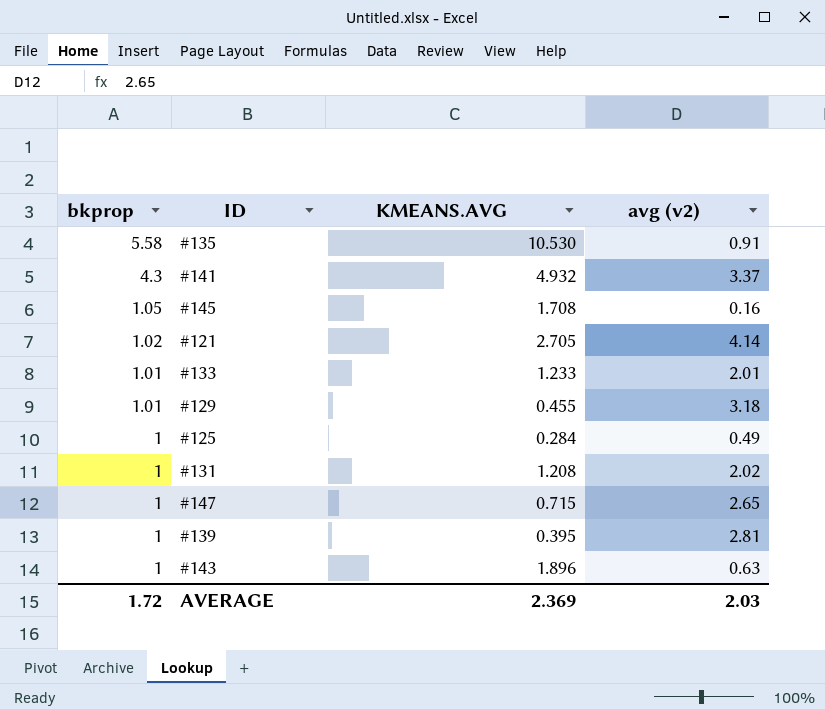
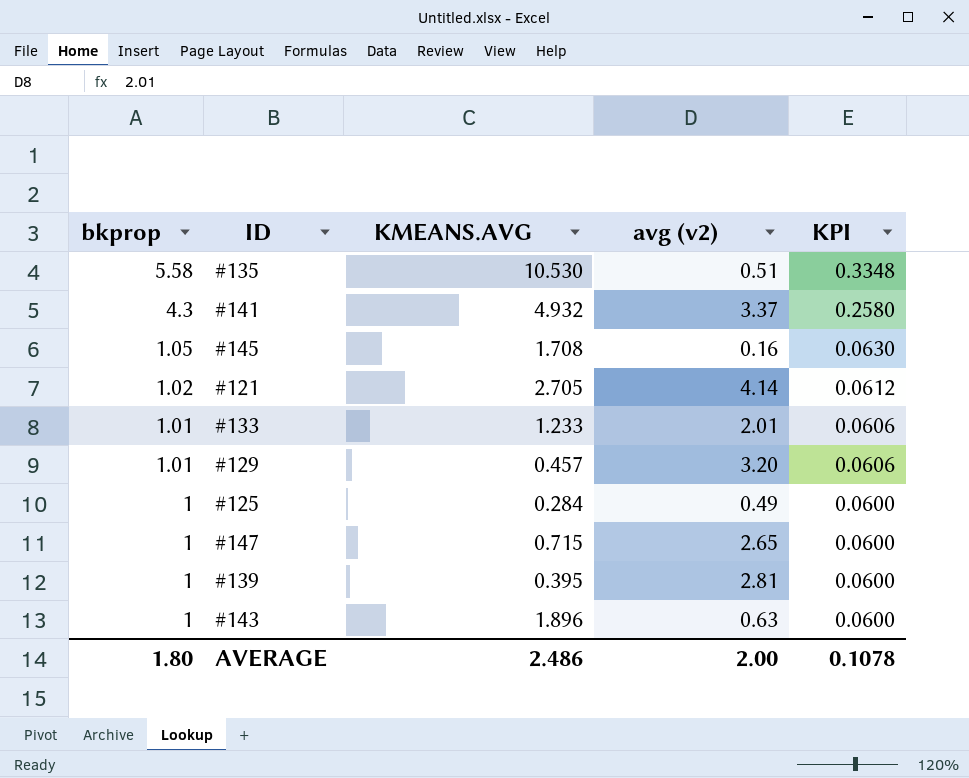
column KPI | formula: none -> [bkprop] * 0.06
row #131: 1 | 1.208 | 2.02 -> none
#135 | avg (v2): 0.91 -> 0.51
#129 | KMEANS.AVG: 0.455 -> 0.457
#129 | avg (v2): 3.18 -> 3.20
AVERAGE | bkprop: 1.72 -> 1.80
AVERAGE | KMEANS.AVG: 2.369 -> 2.486
AVERAGE | avg (v2): 2.03 -> 2.00

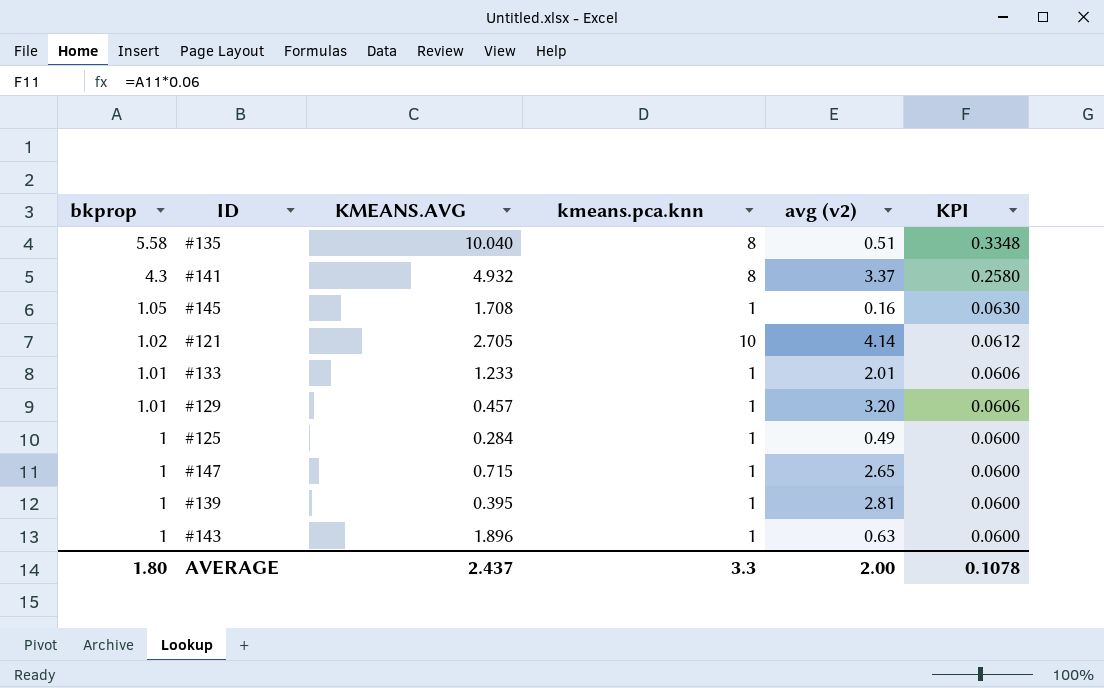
column kmeans.pca.knn | position: none -> 4
#135 | KMEANS.AVG: 10.530 -> 10.040
AVERAGE | KMEANS.AVG: 2.486 -> 2.437

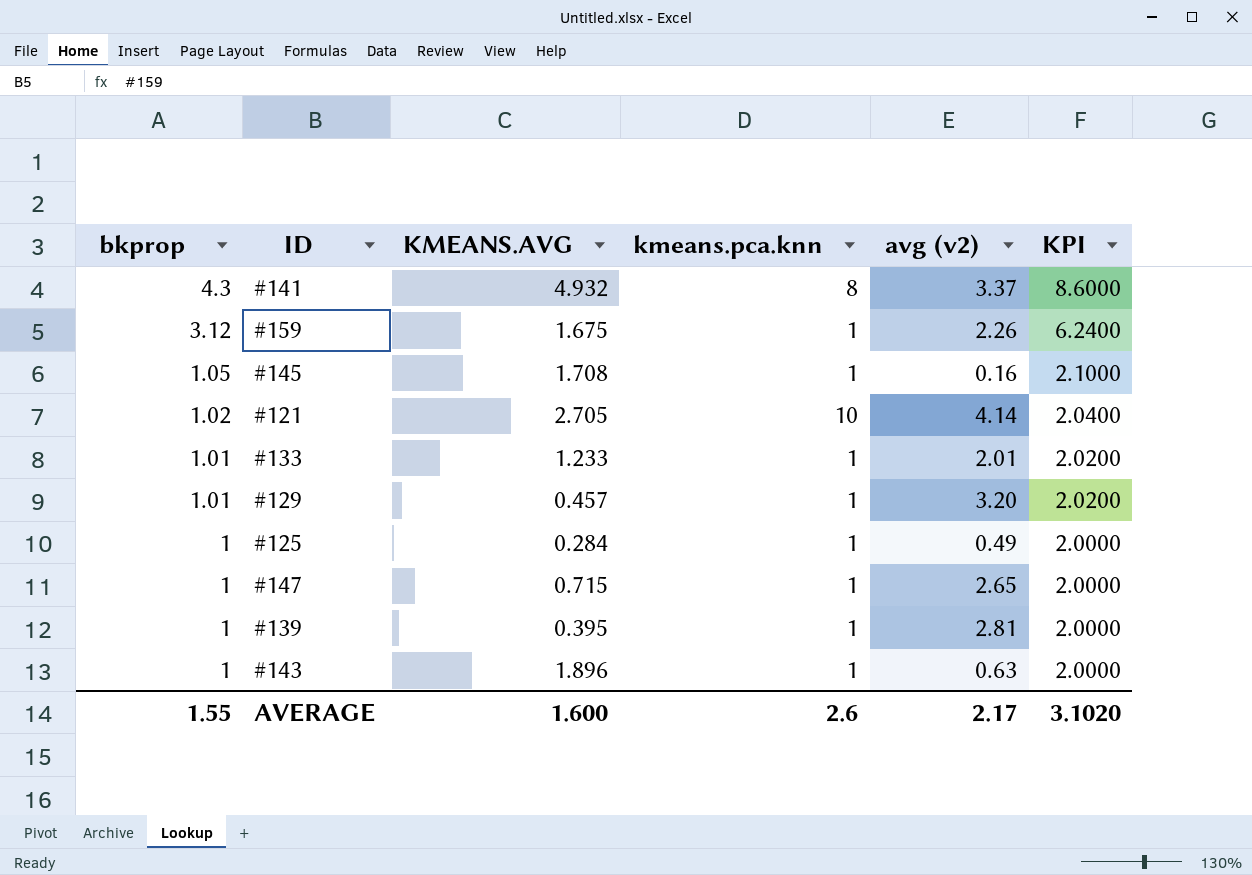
column KPI | formula: [bkprop] * 0.06 -> [bkprop] * 2
row #135: 5.58 | 10.040 | 8 | 0.51 | 0.3348 -> none
row #159: none -> 3.12 | 1.675 | 1 | 2.26 | 6.2400
AVERAGE | bkprop: 1.80 -> 1.55
AVERAGE | KMEANS.AVG: 2.437 -> 1.600
AVERAGE | kmeans.pca.knn: 3.3 -> 2.6
AVERAGE | avg (v2): 2.00 -> 2.17
AVERAGE | KPI: 0.1078 -> 3.1020

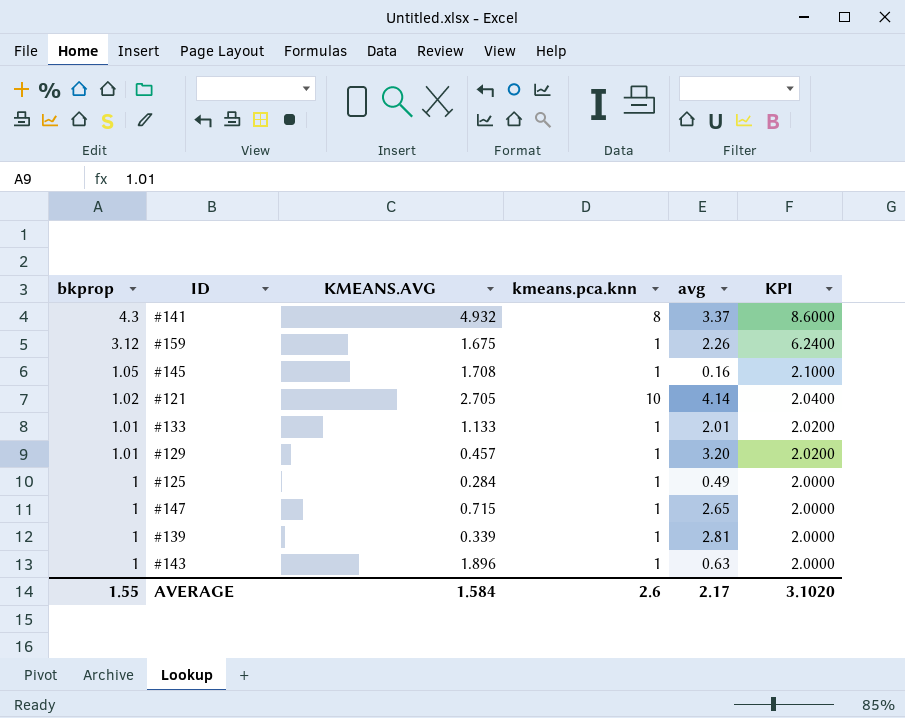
column name: avg (v2) -> avg
#133 | KMEANS.AVG: 1.233 -> 1.133
#139 | KMEANS.AVG: 0.395 -> 0.339
AVERAGE | KMEANS.AVG: 1.600 -> 1.584

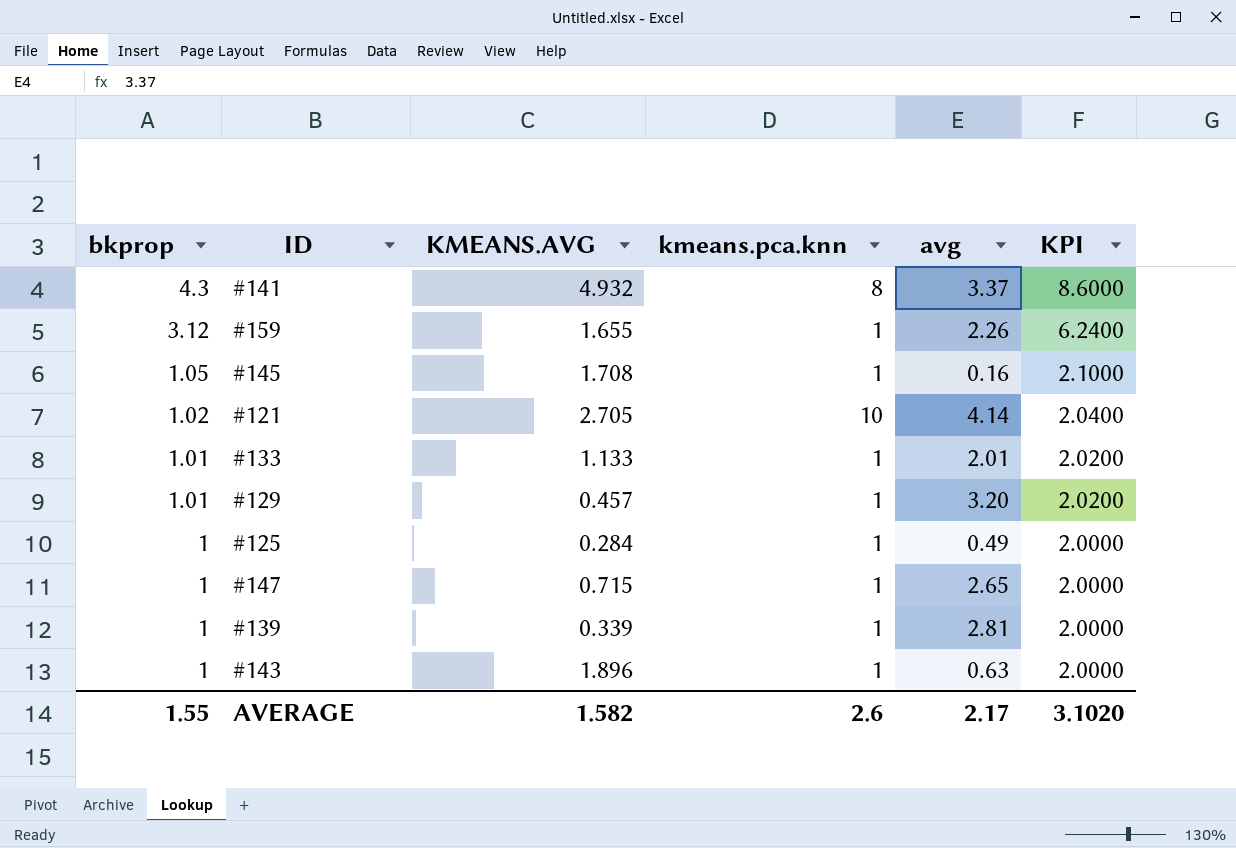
#159 | KMEANS.AVG: 1.675 -> 1.655
AVERAGE | KMEANS.AVG: 1.584 -> 1.582

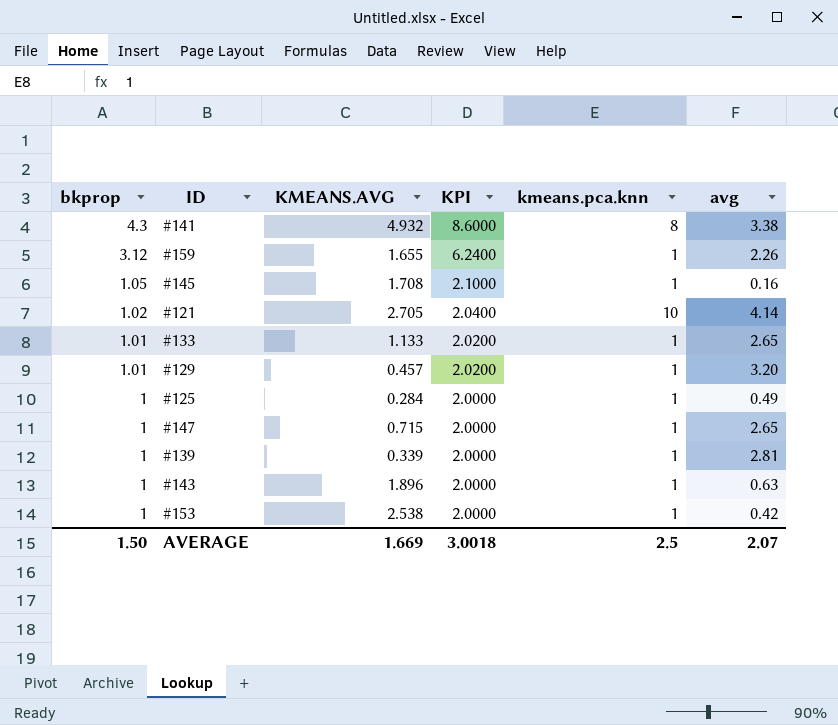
column KPI | position: 6 -> 4
#141 | avg: 3.37 -> 3.38
#133 | avg: 2.01 -> 2.65
row #153: none -> 1 | 2.538 | 2.0000 | 1 | 0.42
AVERAGE | bkprop: 1.55 -> 1.50
AVERAGE | KMEANS.AVG: 1.582 -> 1.669
AVERAGE | KPI: 3.1020 -> 3.0018
AVERAGE | kmeans.pca.knn: 2.6 -> 2.5
AVERAGE | avg: 2.17 -> 2.07

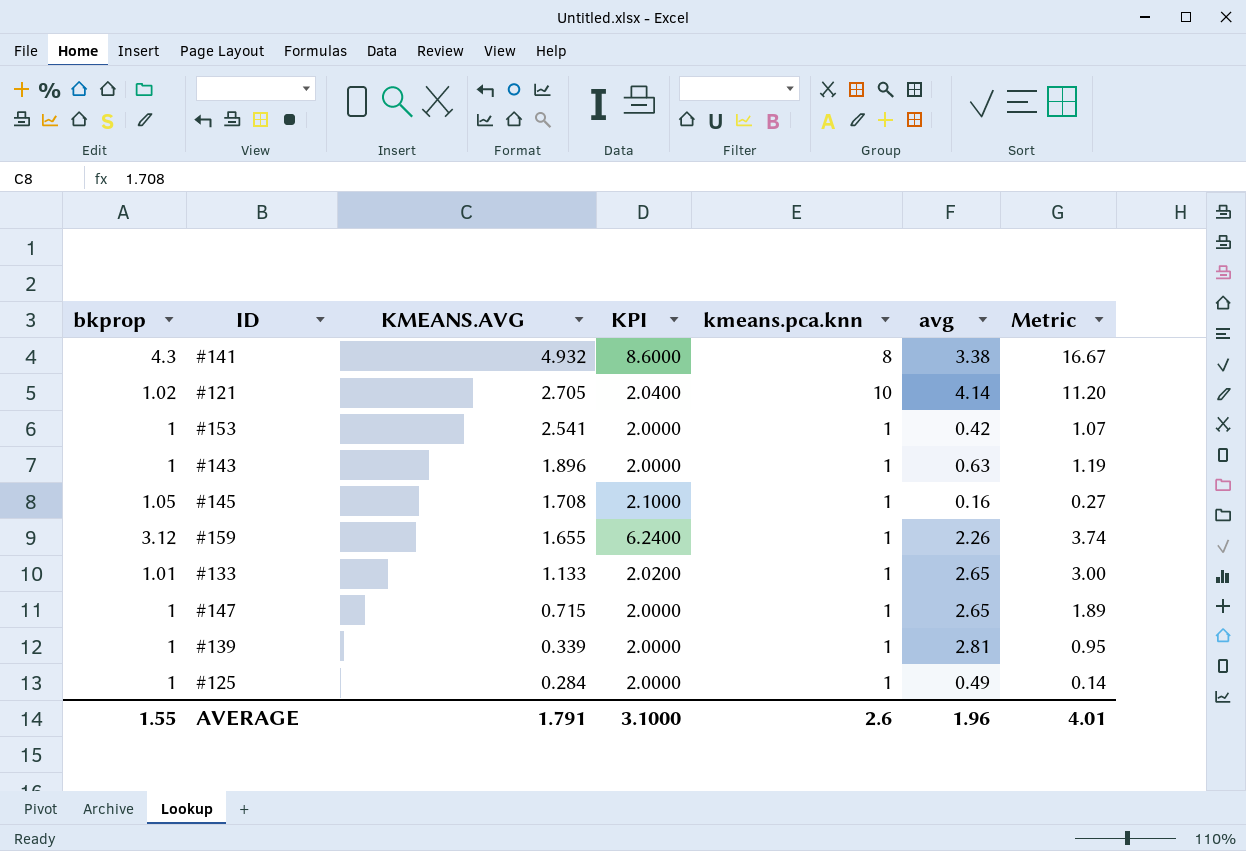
row order: bkprop descending -> KMEANS.AVG descending
column Metric | formula: none -> [KMEANS.AVG] * [avg]
row #129: 1.01 | 0.457 | 2.0200 | 1 | 3.20 -> none
#153 | KMEANS.AVG: 2.538 -> 2.541
AVERAGE | bkprop: 1.50 -> 1.55
AVERAGE | KMEANS.AVG: 1.669 -> 1.791
AVERAGE | KPI: 3.0018 -> 3.1000
AVERAGE | kmeans.pca.knn: 2.5 -> 2.6
AVERAGE | avg: 2.07 -> 1.96

